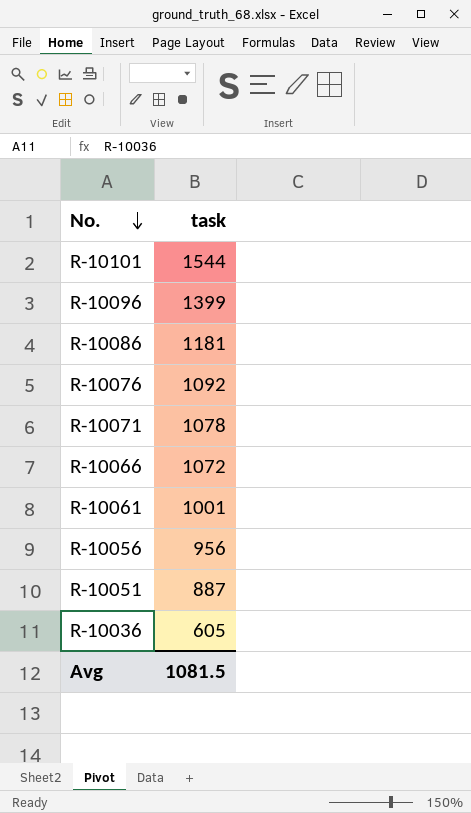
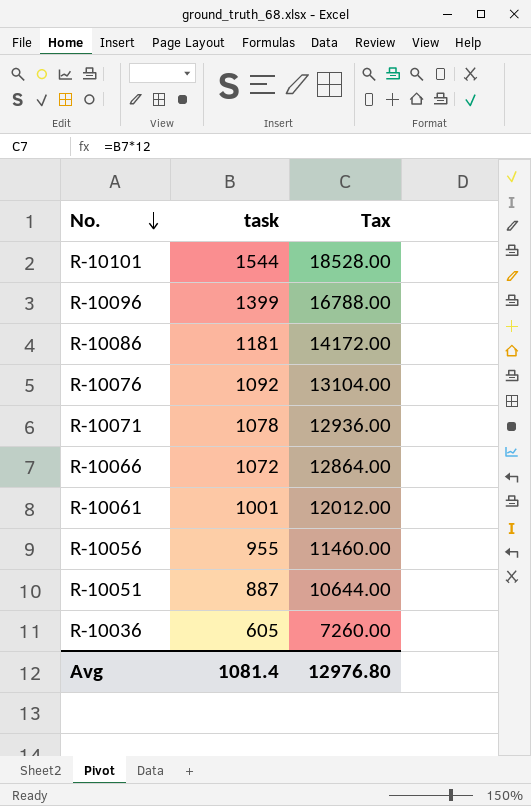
column Tax | formula: none -> [task] * 12
R-10056 | task: 956 -> 955
Avg | task: 1081.5 -> 1081.4

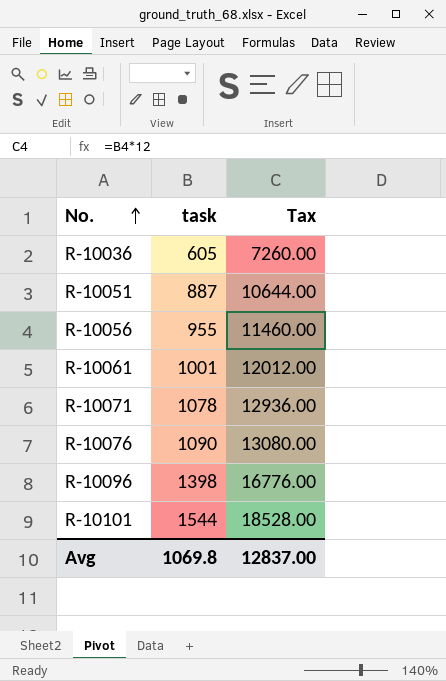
row order: No. descending -> No. ascending
row R-10086: 1181 | 14172.00 -> none
row R-10066: 1072 | 12864.00 -> none
R-10076 | task: 1092 -> 1090
R-10076 | Tax: 13104.00 -> 13080.00
R-10096 | task: 1399 -> 1398
R-10096 | Tax: 16788.00 -> 16776.00
Avg | task: 1081.4 -> 1069.8
Avg | Tax: 12976.80 -> 12837.00

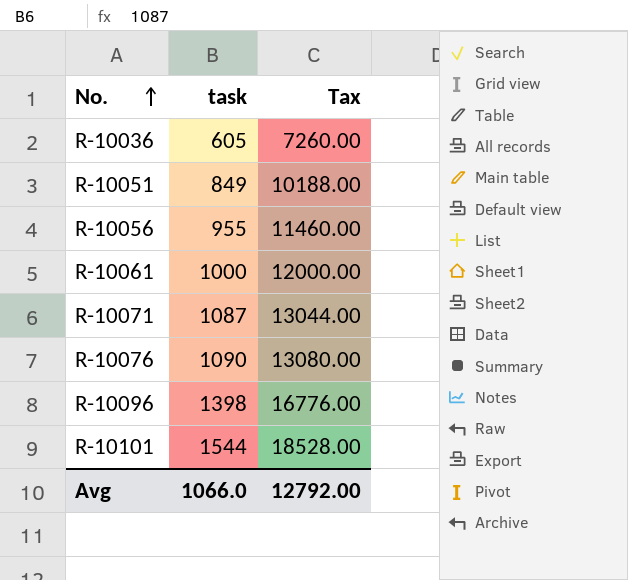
R-10051 | task: 887 -> 849
R-10051 | Tax: 10644.00 -> 10188.00
R-10061 | task: 1001 -> 1000
R-10061 | Tax: 12012.00 -> 12000.00
R-10071 | task: 1078 -> 1087
R-10071 | Tax: 12936.00 -> 13044.00
Avg | task: 1069.8 -> 1066.0
Avg | Tax: 12837.00 -> 12792.00

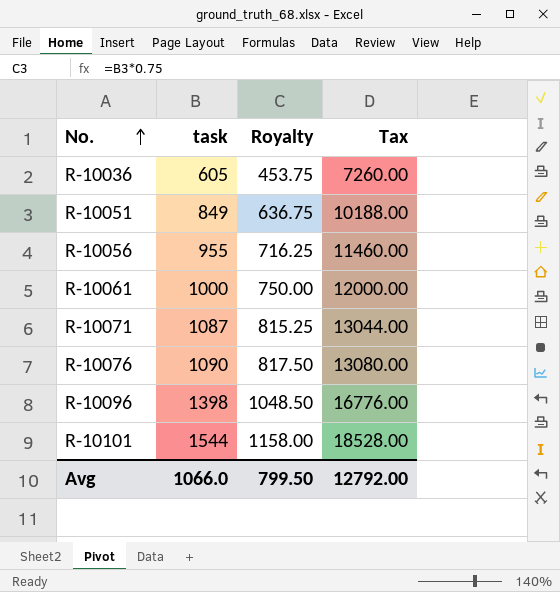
column Royalty | formula: none -> [task] * 0.75

